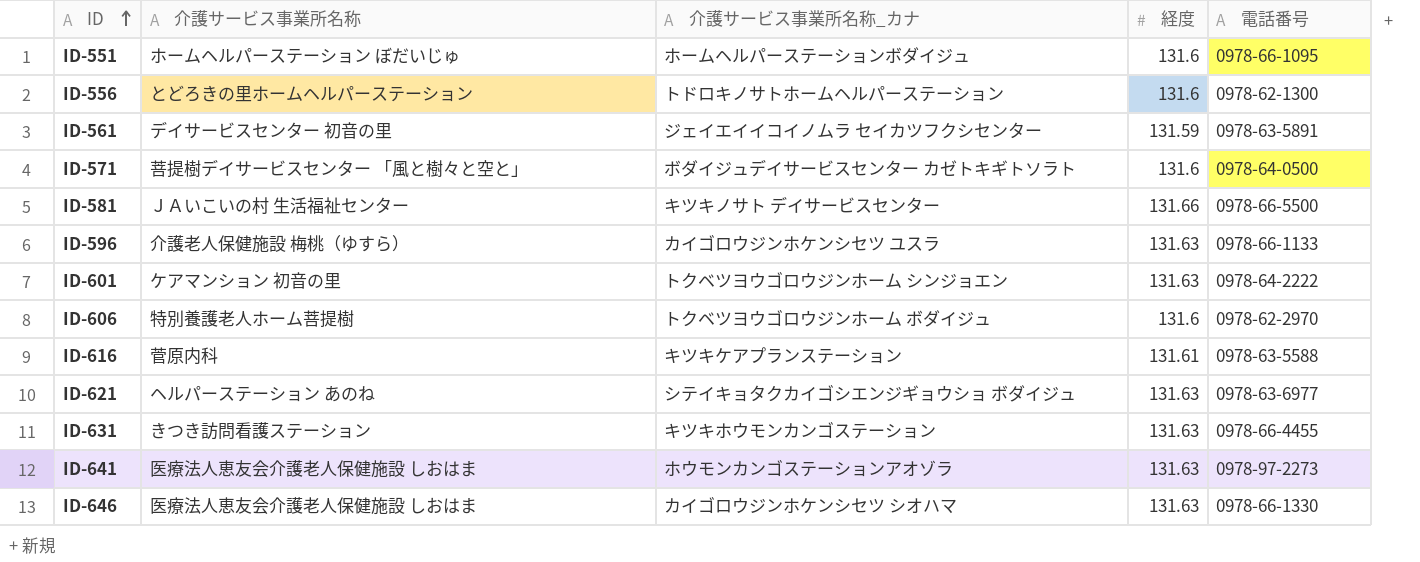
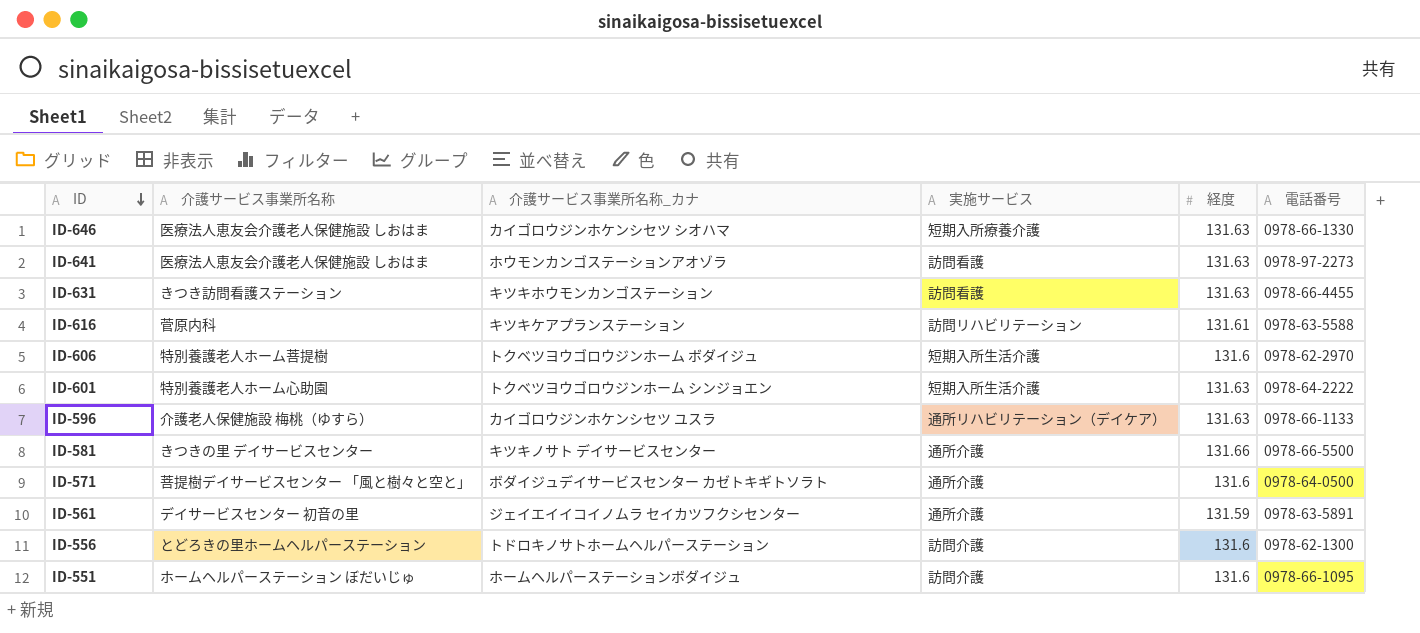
row order: ID ascending -> ID descending
column 実施サービス | position: none -> 4
row ID-621: ヘルパーステーション あのね | シテイキョタクカイゴシエンジギョウショ ボダイジュ | 131.63 | 0978-63-6977 -> none
ID-601 | 介護サービス事業所名称: ケアマンション 初音の里 -> 特別養護老人ホーム心助園
ID-581 | 介護サービス事業所名称: ＪＡいこいの村 生活福祉センター -> きつきの里 デイサービスセンター

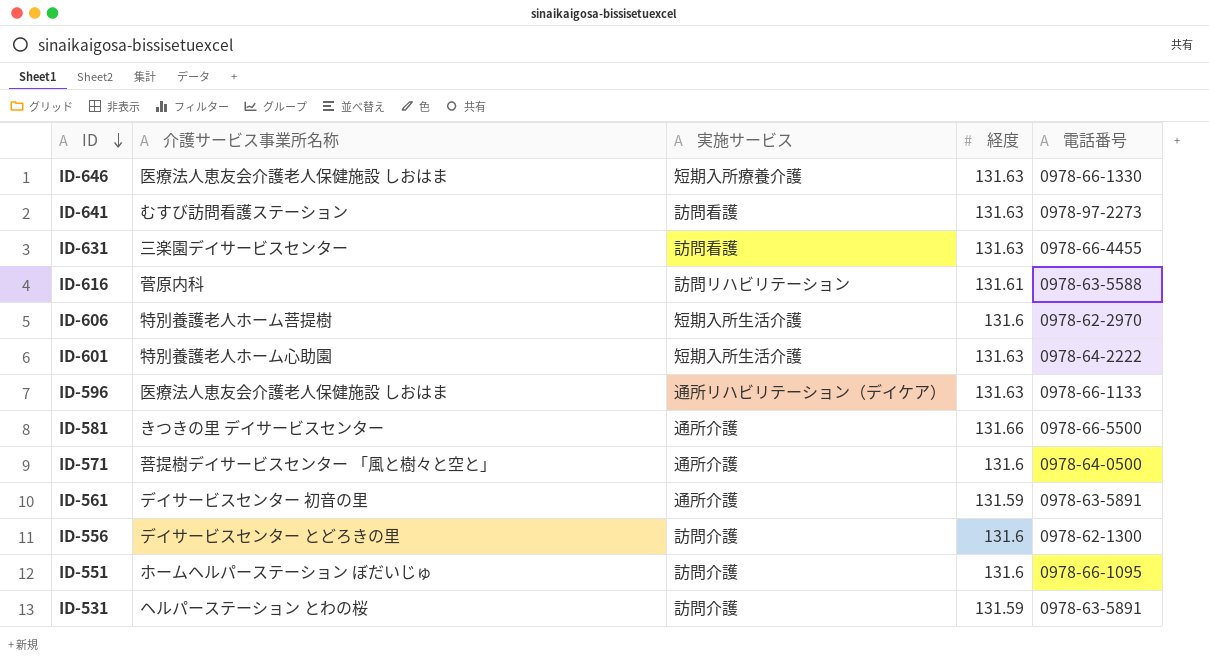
column 介護サービス事業所名称_カナ | position: 3 -> none
ID-641 | 介護サービス事業所名称: 医療法人恵友会介護老人保健施設 しおはま -> むすび訪問看護ステーション
ID-631 | 介護サービス事業所名称: きつき訪問看護ステーション -> 三楽園デイサービスセンター
ID-596 | 介護サービス事業所名称: 介護老人保健施設 梅桃（ゆすら） -> 医療法人恵友会介護老人保健施設 しおはま
ID-556 | 介護サービス事業所名称: とどろきの里ホームヘルパーステーション -> デイサービスセンター とどろきの里
row ID-531: none -> ヘルパーステーション とわの桜 | 訪問介護 | 131.59 | 0978-63-5891

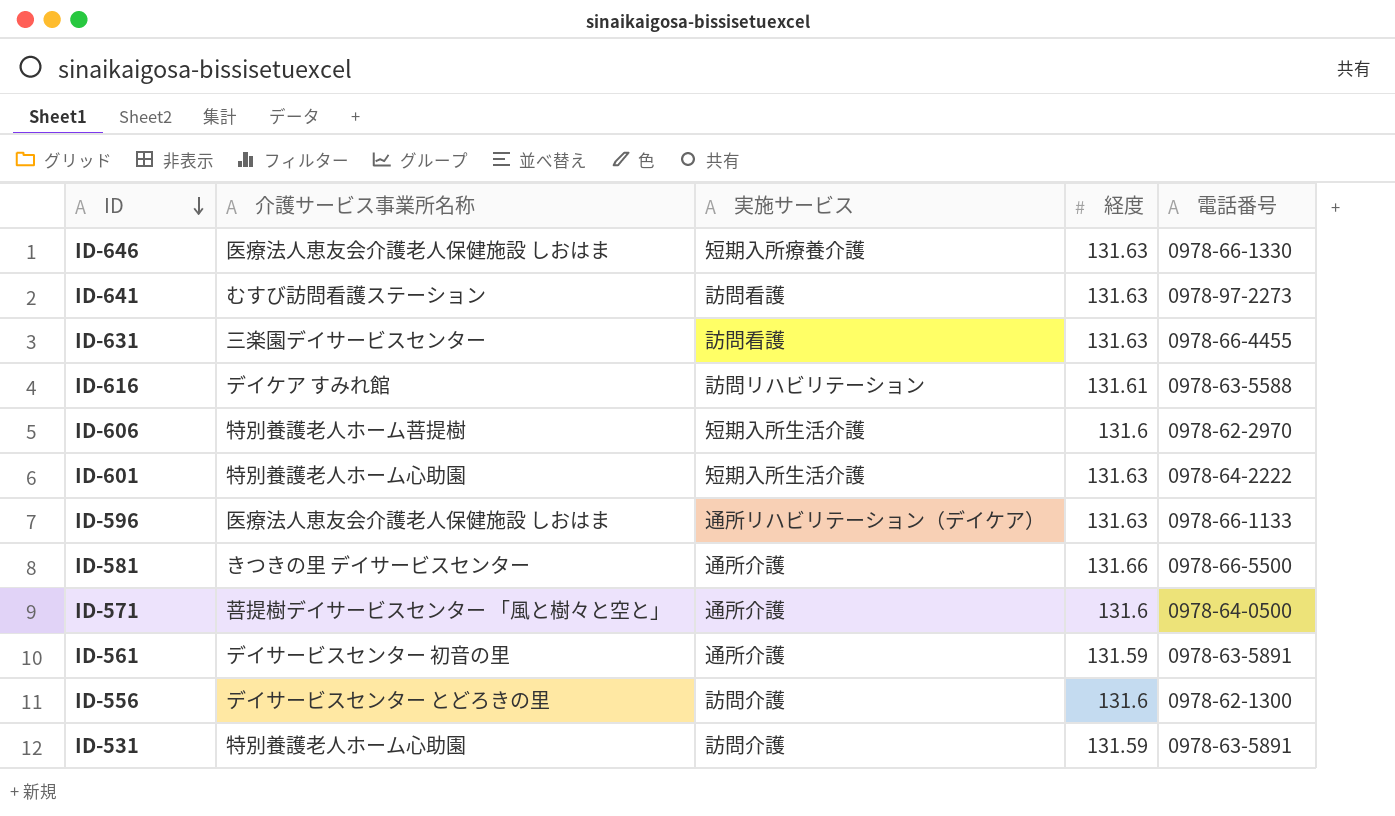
row ID-551: ホームヘルパーステーション ぼだいじゅ | 訪問介護 | 131.6 | 0978-66-1095 -> none
ID-616 | 介護サービス事業所名称: 菅原内科 -> デイケア すみれ館
ID-531 | 介護サービス事業所名称: ヘルパーステーション とわの桜 -> 特別養護老人ホーム心助園

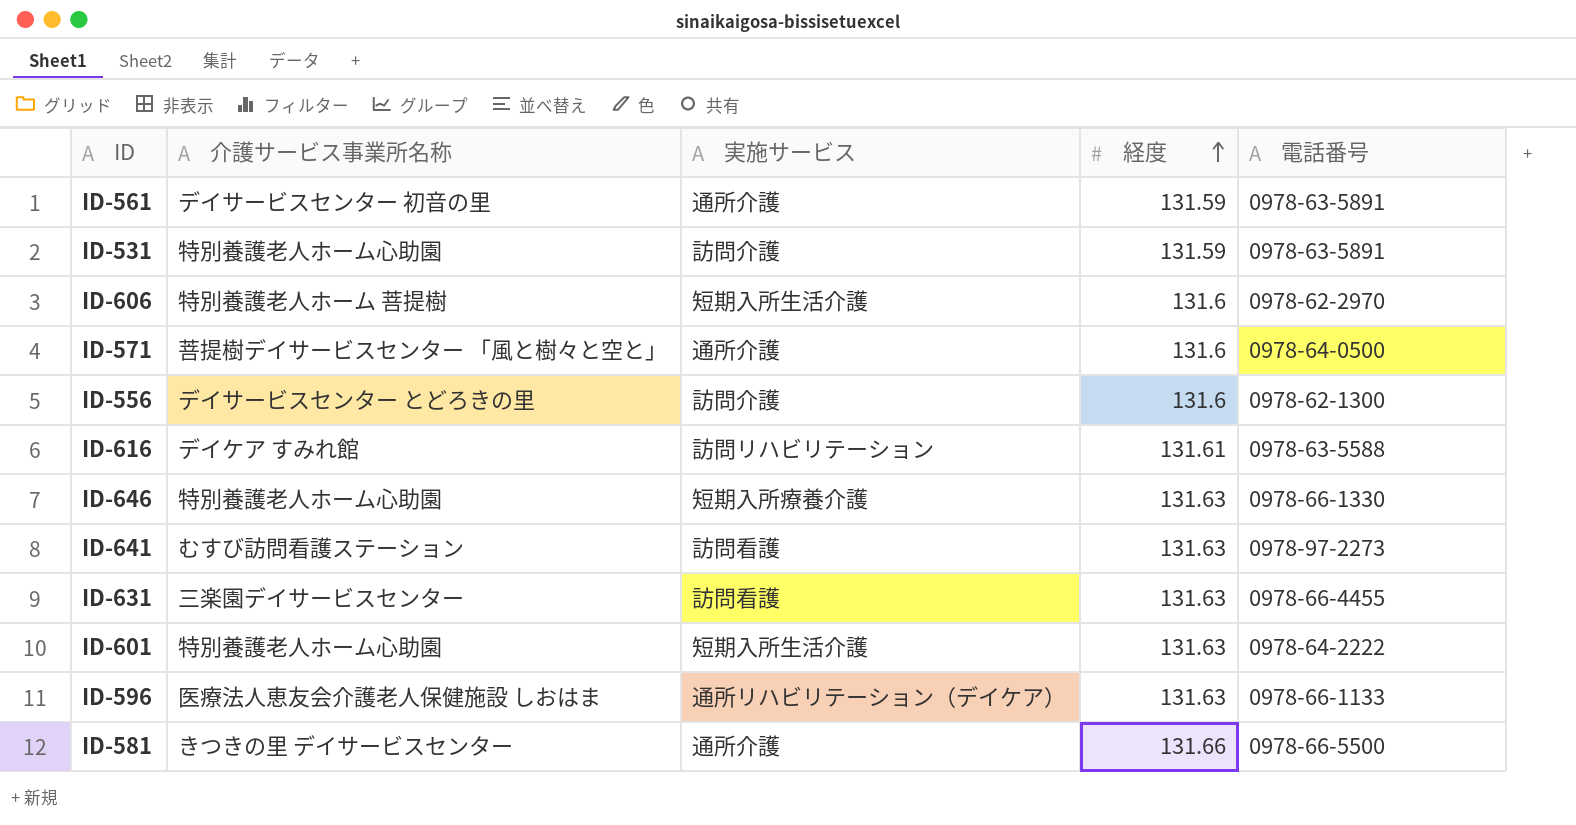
row order: ID descending -> 経度 ascending
ID-606 | 介護サービス事業所名称: 特別養護老人ホーム菩提樹 -> 特別養護老人ホーム 菩提樹
ID-646 | 介護サービス事業所名称: 医療法人恵友会介護老人保健施設 しおはま -> 特別養護老人ホーム心助園

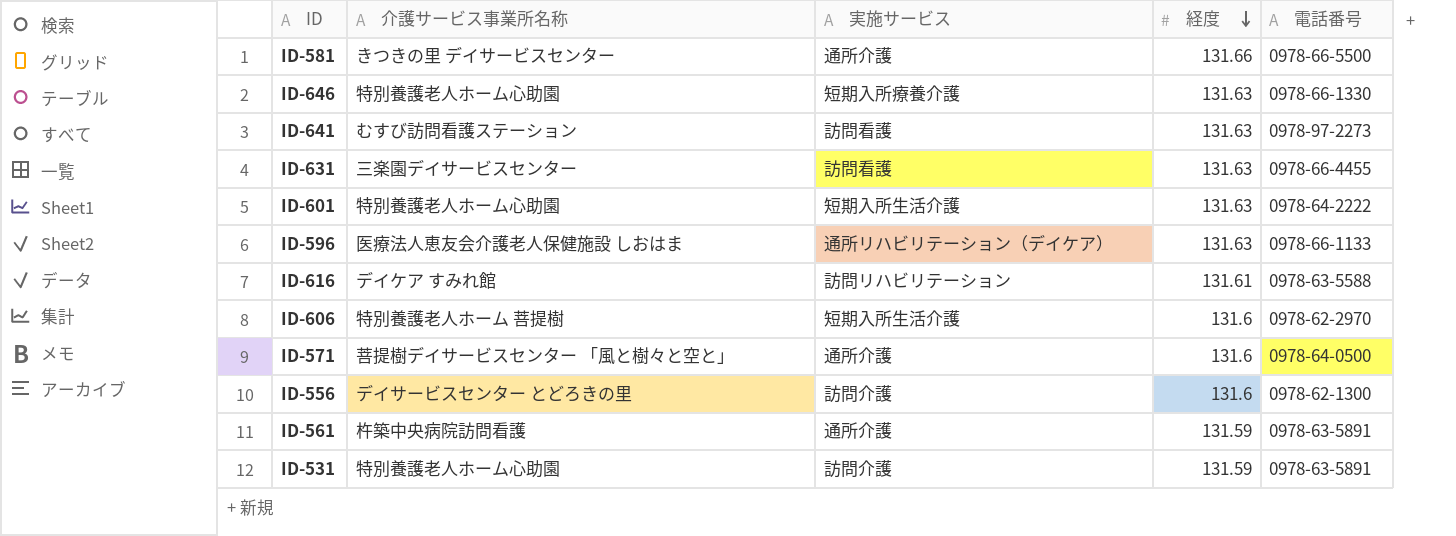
row order: 経度 ascending -> 経度 descending
ID-561 | 介護サービス事業所名称: デイサービスセンター 初音の里 -> 杵築中央病院訪問看護

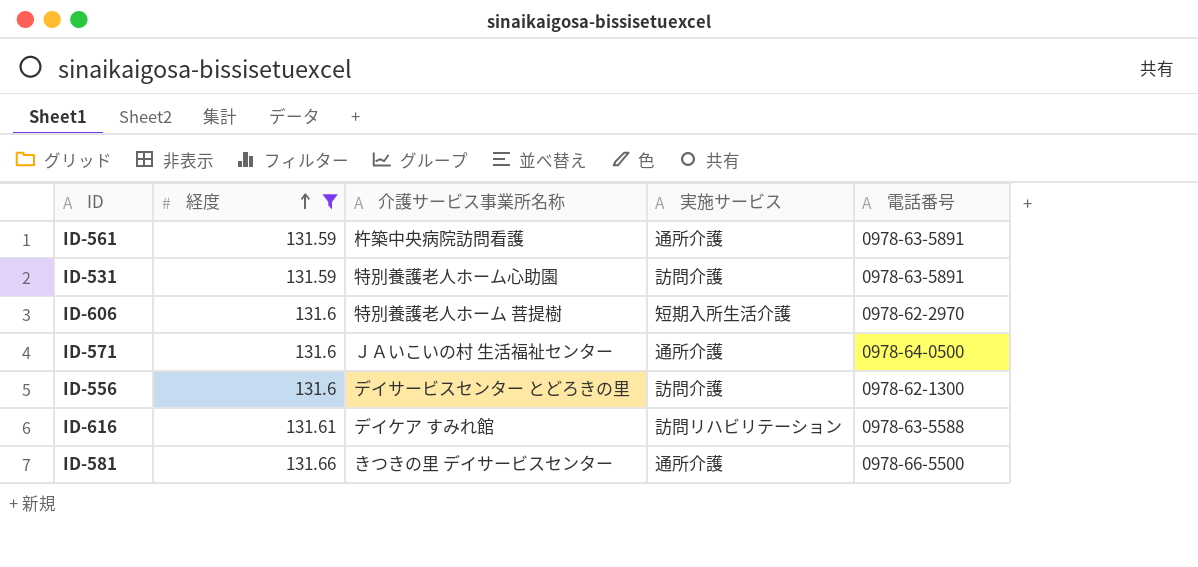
filter: none -> 経度 != 131.63
row order: 経度 descending -> 経度 ascending
column 経度 | position: 4 -> 2
ID-571 | 介護サービス事業所名称: 菩提樹デイサービスセンター 「風と樹々と空と」 -> ＪＡいこいの村 生活福祉センター

